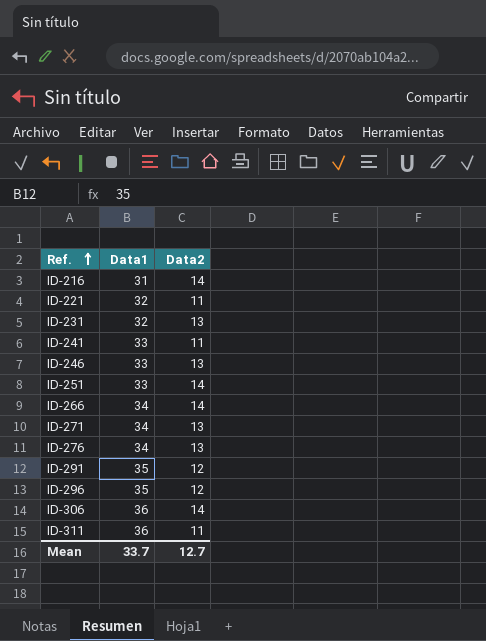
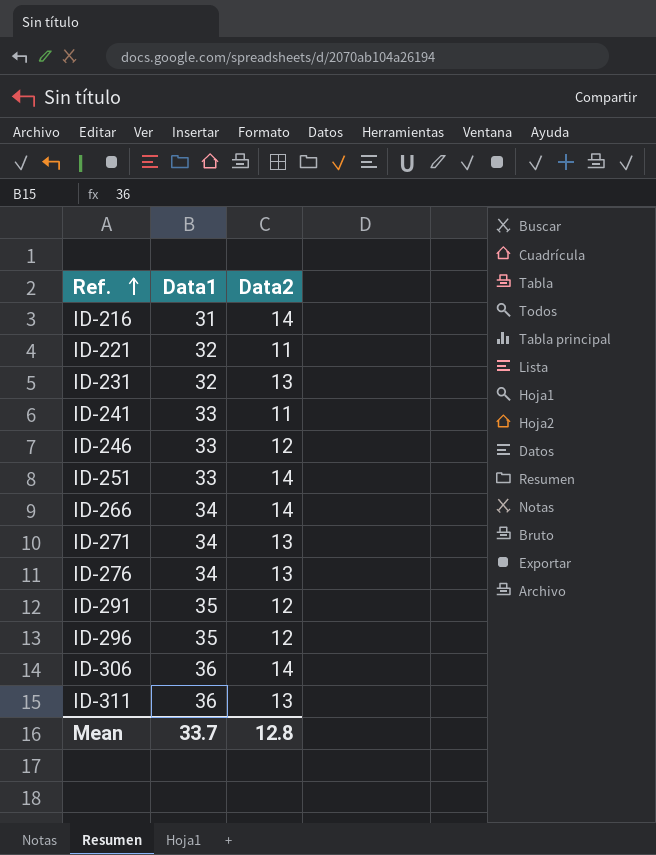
ID-246 | Data2: 13 -> 12
ID-311 | Data2: 11 -> 13
Mean | Data2: 12.7 -> 12.8

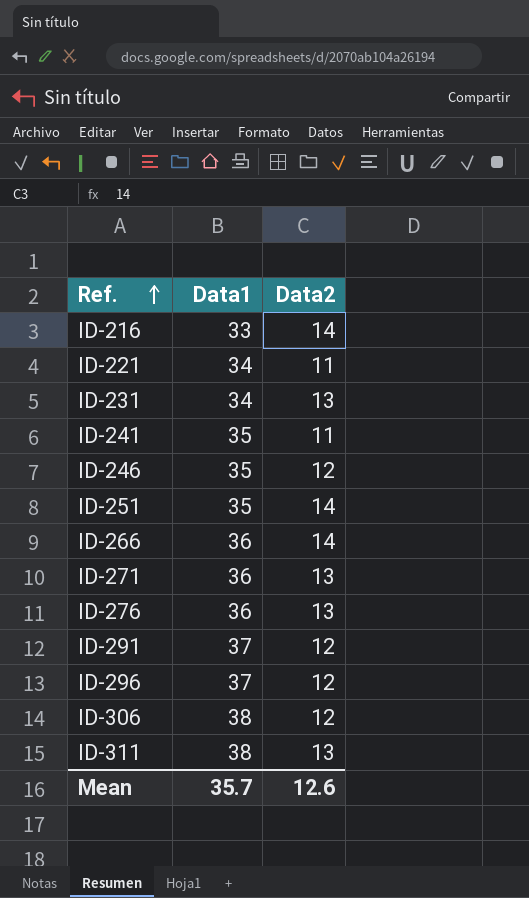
ID-216 | Data1: 31 -> 33
ID-221 | Data1: 32 -> 34
ID-231 | Data1: 32 -> 34
ID-241 | Data1: 33 -> 35
ID-246 | Data1: 33 -> 35
ID-251 | Data1: 33 -> 35
ID-266 | Data1: 34 -> 36
ID-271 | Data1: 34 -> 36
ID-276 | Data1: 34 -> 36
ID-291 | Data1: 35 -> 37
ID-296 | Data1: 35 -> 37
ID-306 | Data1: 36 -> 38
ID-306 | Data2: 14 -> 12
ID-311 | Data1: 36 -> 38
Mean | Data1: 33.7 -> 35.7
Mean | Data2: 12.8 -> 12.6

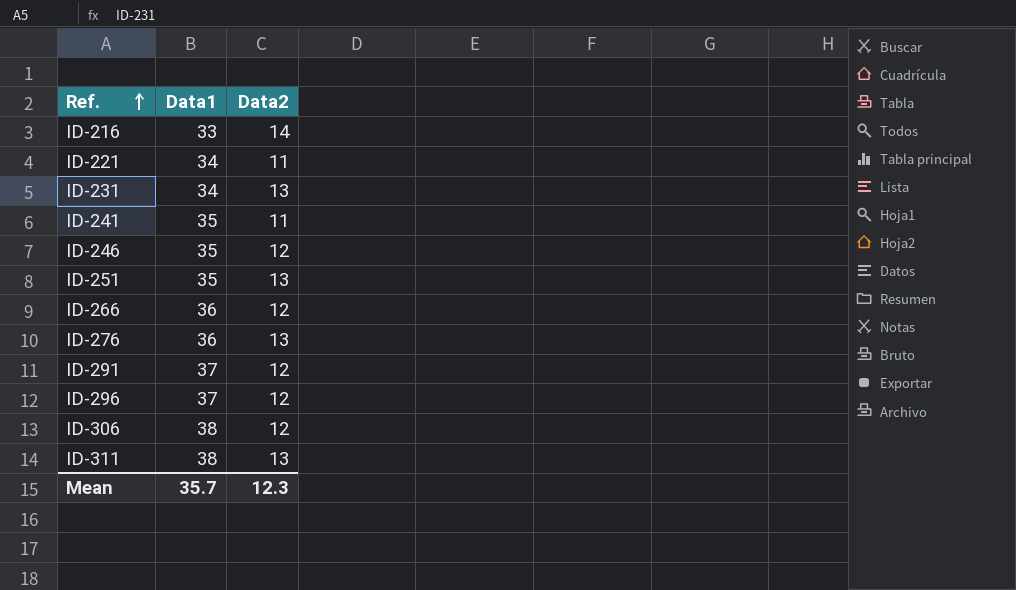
row ID-271: 36 | 13 -> none
ID-251 | Data2: 14 -> 13
ID-266 | Data2: 14 -> 12
Mean | Data2: 12.6 -> 12.3

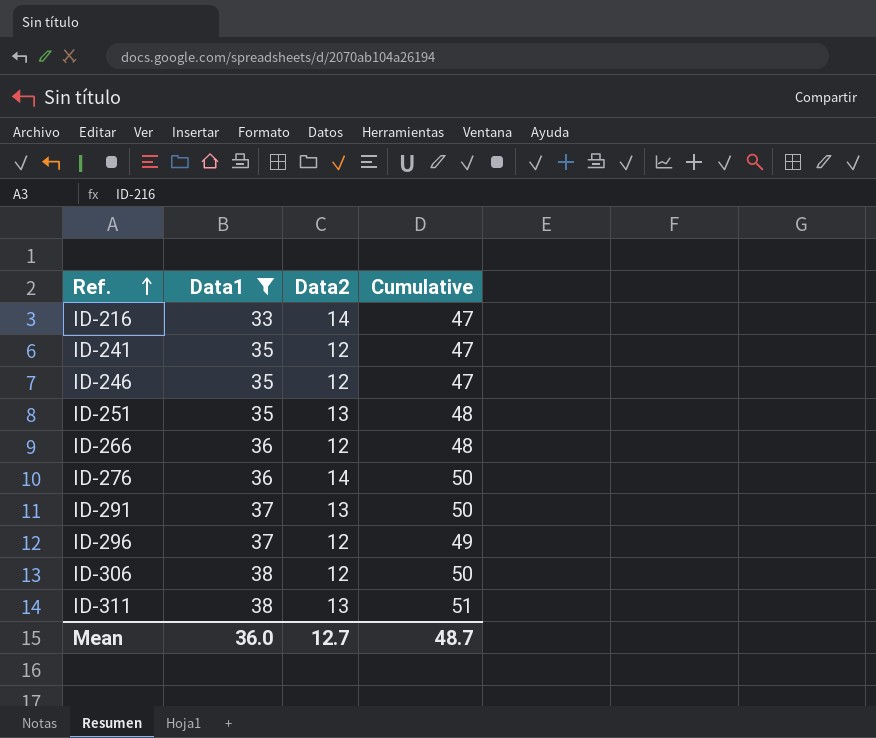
filter: none -> Data1 != 34
column Cumulative | formula: none -> [Data1] + [Data2]
ID-241 | Data2: 11 -> 12
ID-276 | Data2: 13 -> 14
ID-291 | Data2: 12 -> 13
Mean | Data1: 35.7 -> 36.0
Mean | Data2: 12.3 -> 12.7

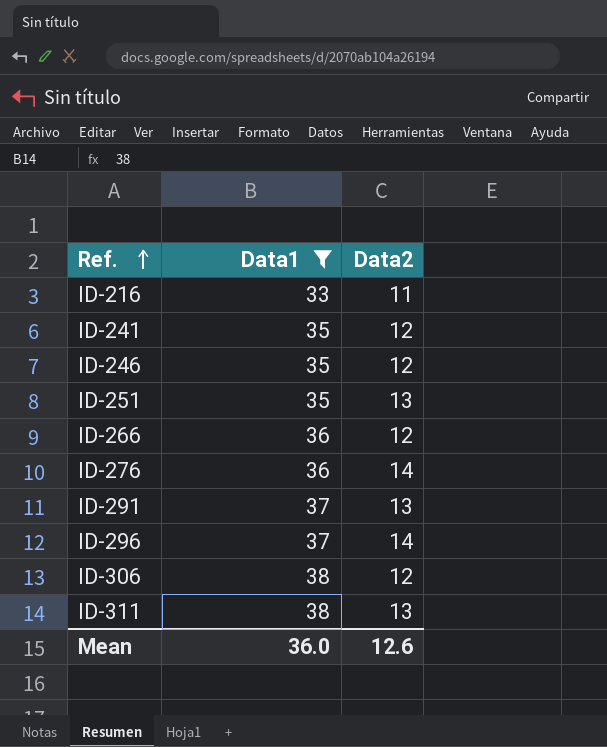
column Cumulative | formula: [Data1] + [Data2] -> none
ID-216 | Data2: 14 -> 11
ID-296 | Data2: 12 -> 14
Mean | Data2: 12.7 -> 12.6

